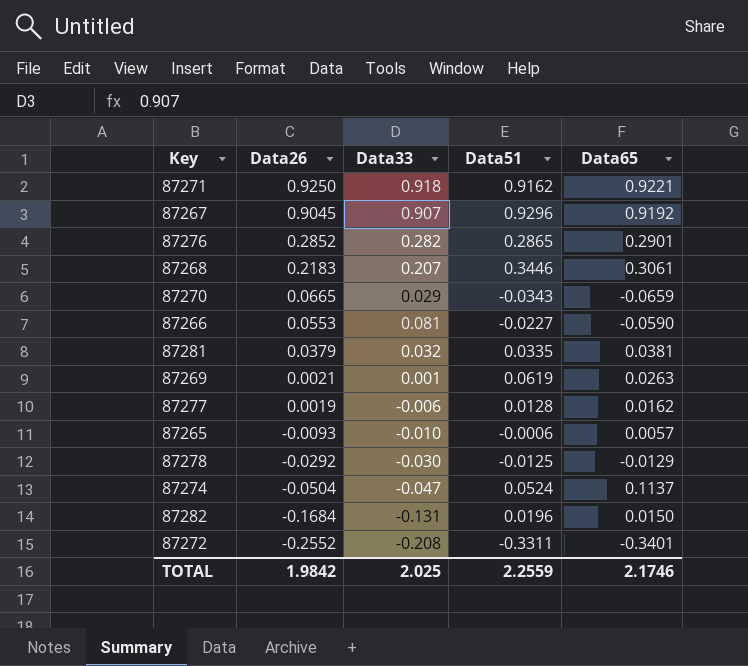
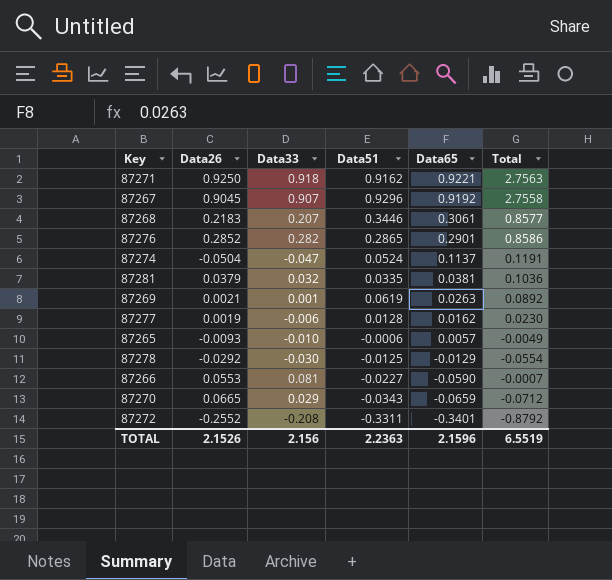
row order: Data26 descending -> Data65 descending
column Total | formula: none -> [Data33] + [Data51] + [Data65]
row 87282: -0.1684 | -0.131 | 0.0196 | 0.0150 -> none
TOTAL | Data26: 1.9842 -> 2.1526
TOTAL | Data33: 2.025 -> 2.156
TOTAL | Data51: 2.2559 -> 2.2363
TOTAL | Data65: 2.1746 -> 2.1596

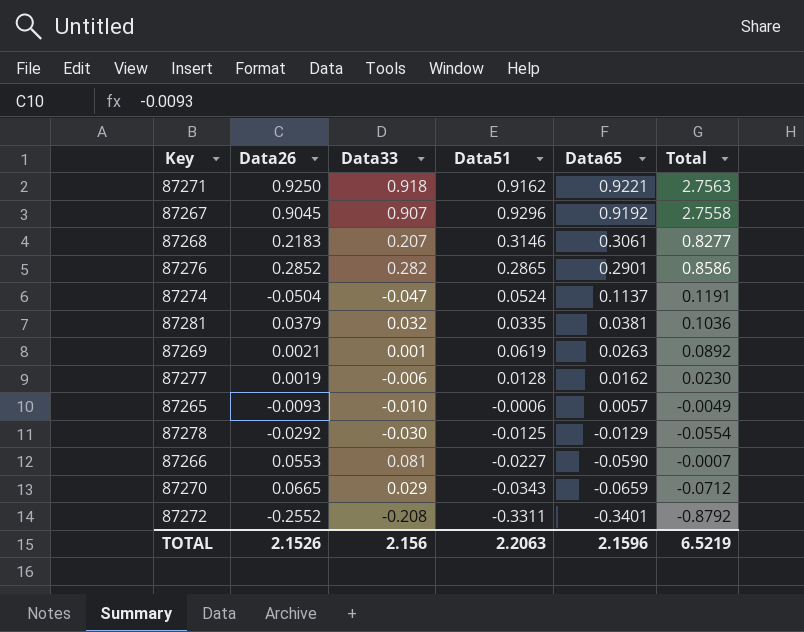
87268 | Data51: 0.3446 -> 0.3146
87268 | Total: 0.8577 -> 0.8277
TOTAL | Data51: 2.2363 -> 2.2063
TOTAL | Total: 6.5519 -> 6.5219

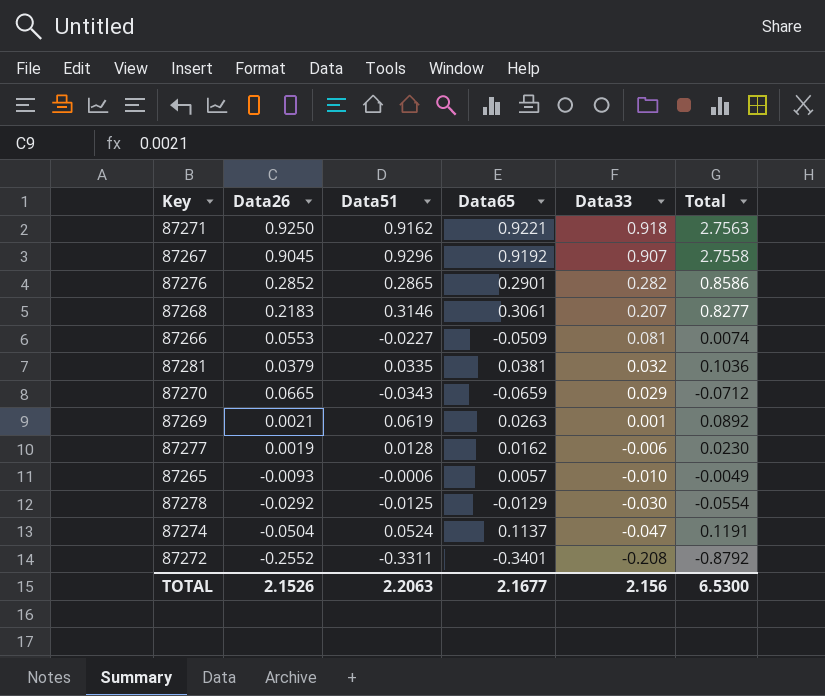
row order: Data65 descending -> Data33 descending
column Data33 | position: 3 -> 5
87266 | Data65: -0.0590 -> -0.0509
87266 | Total: -0.0007 -> 0.0074
TOTAL | Data65: 2.1596 -> 2.1677
TOTAL | Total: 6.5219 -> 6.5300

